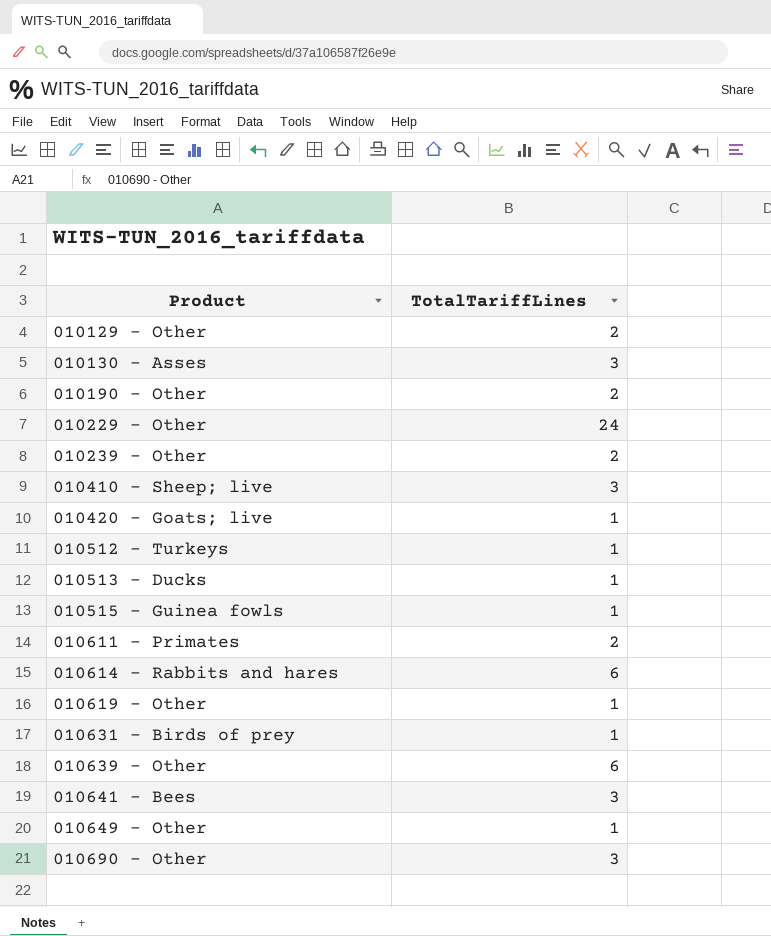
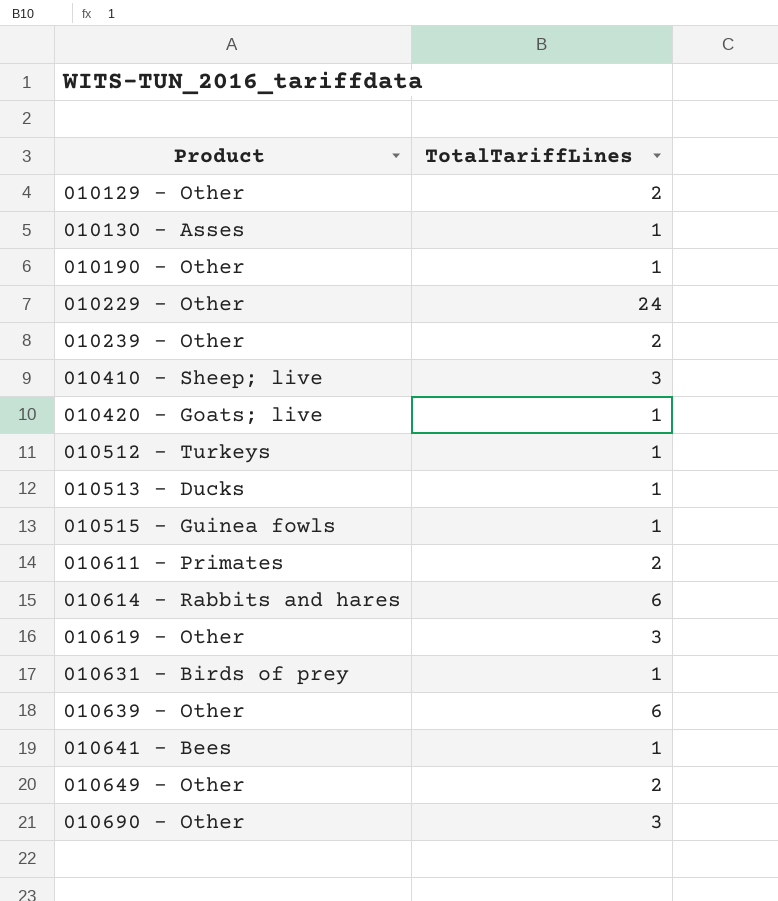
010130 - Asses | TotalTariffLines: 3 -> 1
010190 - Other | TotalTariffLines: 2 -> 1
010619 - Other | TotalTariffLines: 1 -> 3
010641 - Bees | TotalTariffLines: 3 -> 1
010649 - Other | TotalTariffLines: 1 -> 2

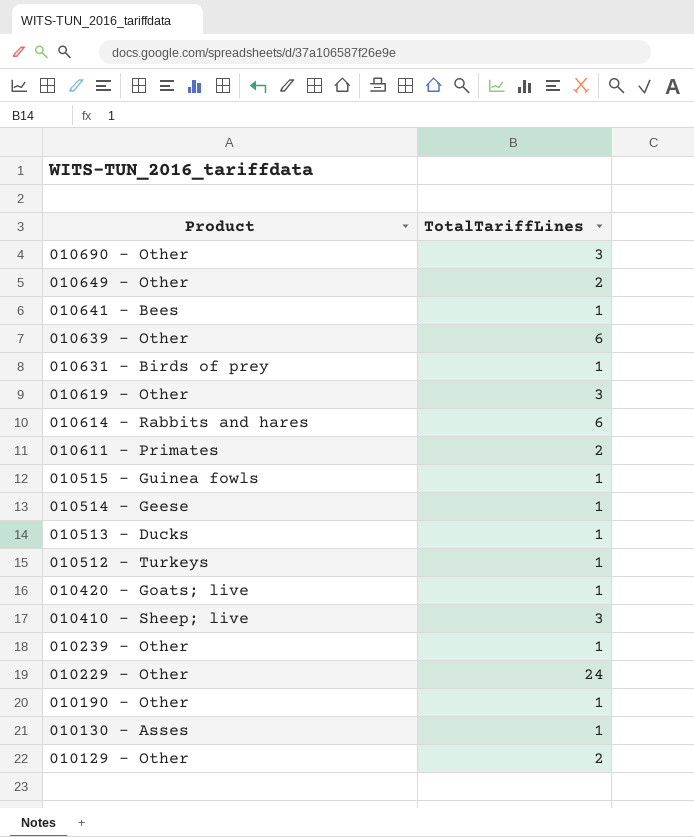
row order: Product ascending -> Product descending
row 010514 - Geese: none -> 1
010239 - Other | TotalTariffLines: 2 -> 1

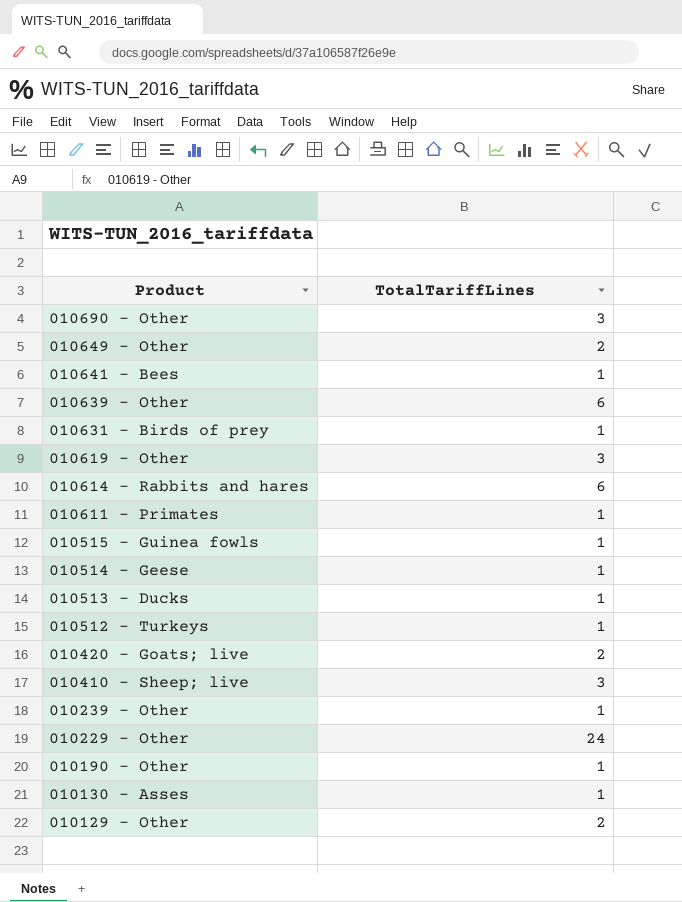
010611 - Primates | TotalTariffLines: 2 -> 1
010420 - Goats; live | TotalTariffLines: 1 -> 2

